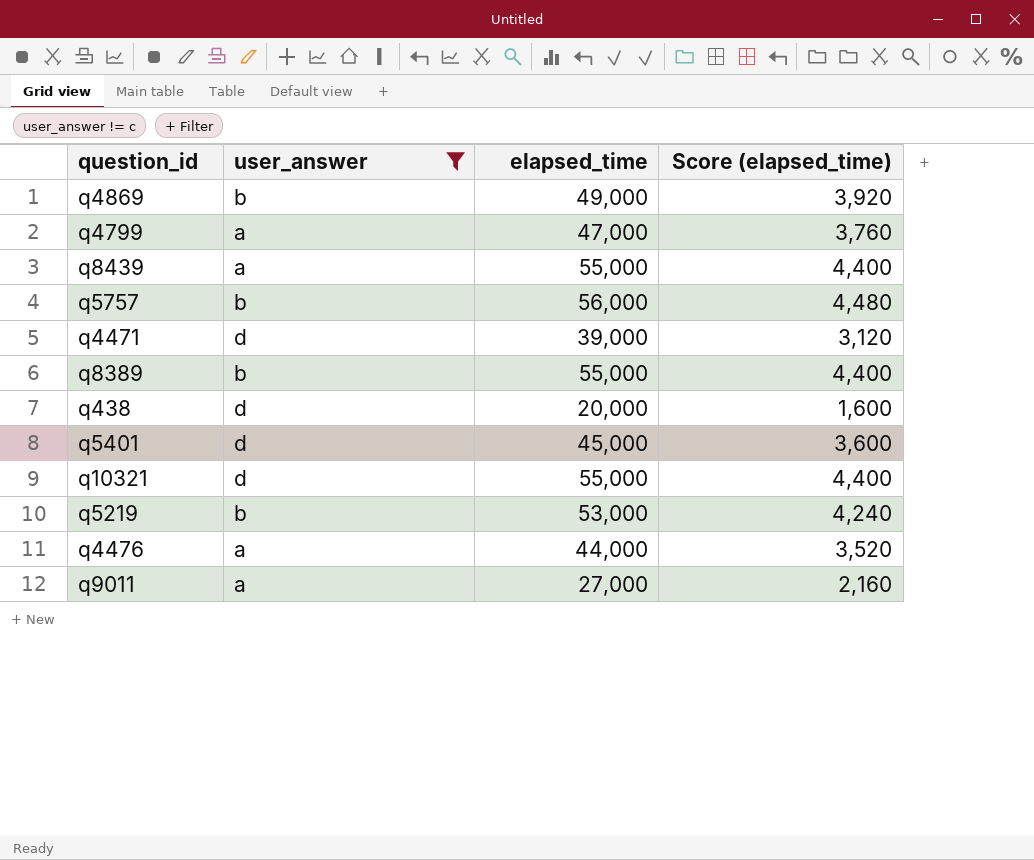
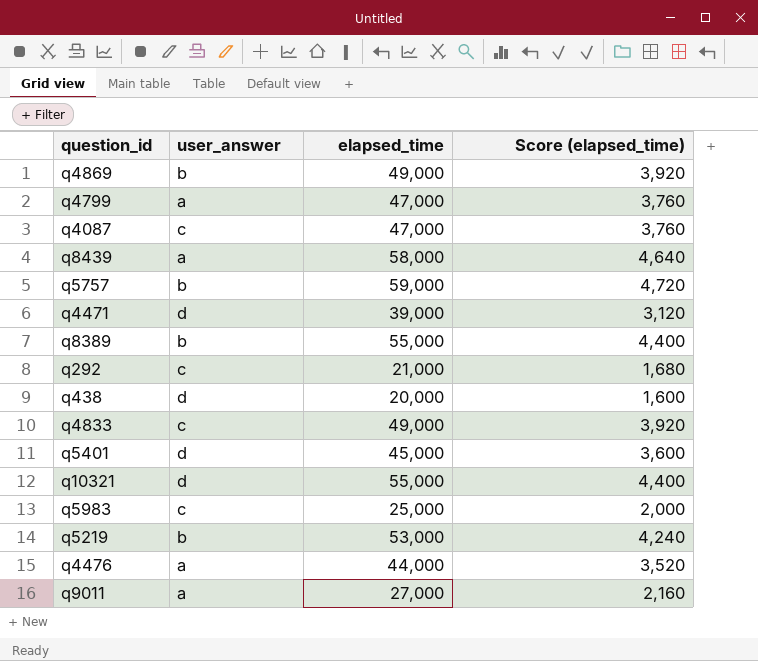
filter: user_answer != c -> none
q8439 | elapsed_time: 55,000 -> 58,000
q8439 | Score (elapsed_time): 4,400 -> 4,640
q5757 | elapsed_time: 56,000 -> 59,000
q5757 | Score (elapsed_time): 4,480 -> 4,720

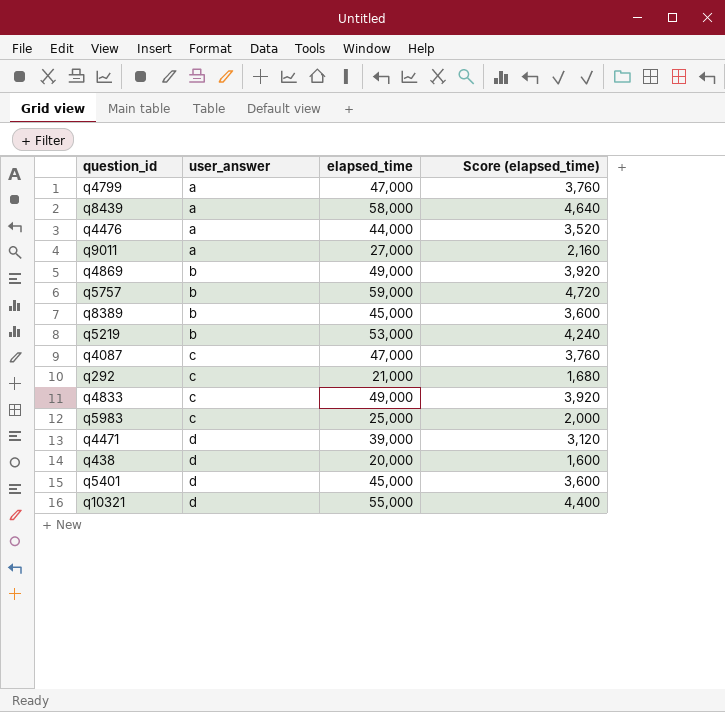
row order: none -> user_answer ascending
q8389 | elapsed_time: 55,000 -> 45,000
q8389 | Score (elapsed_time): 4,400 -> 3,600

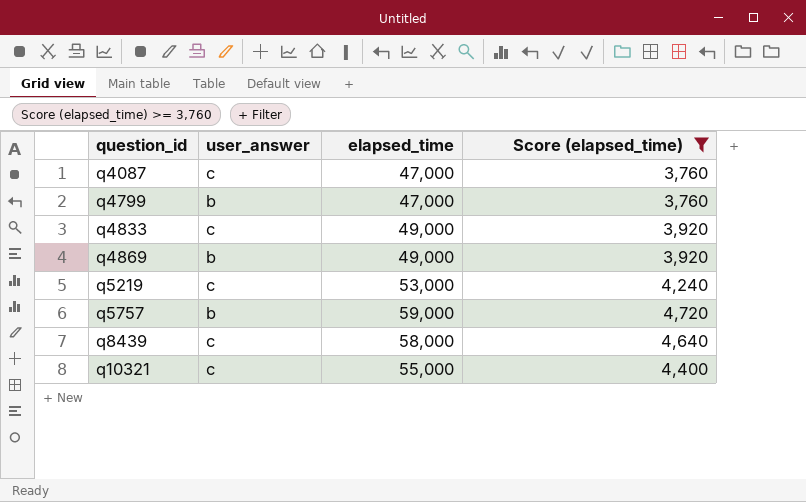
filter: none -> Score (elapsed_time) >= 3,760
row order: user_answer ascending -> question_id ascending
q4799 | user_answer: a -> b
q5219 | user_answer: b -> c
q8439 | user_answer: a -> c
q10321 | user_answer: d -> c

